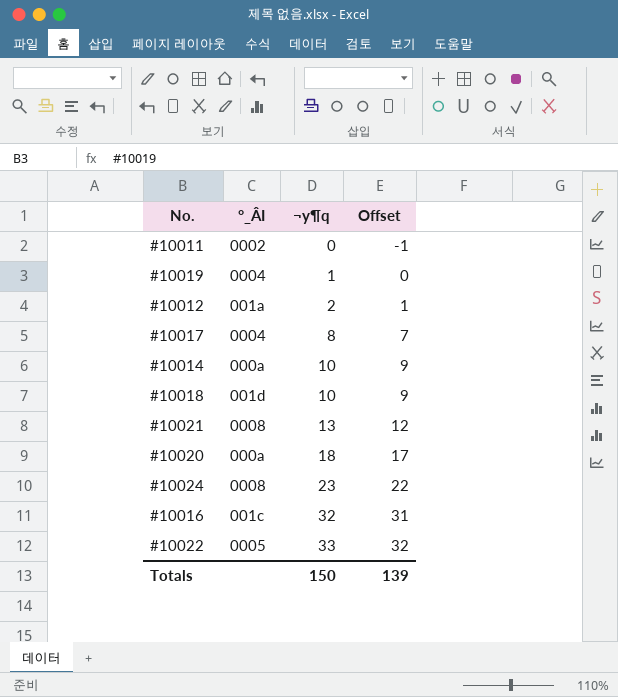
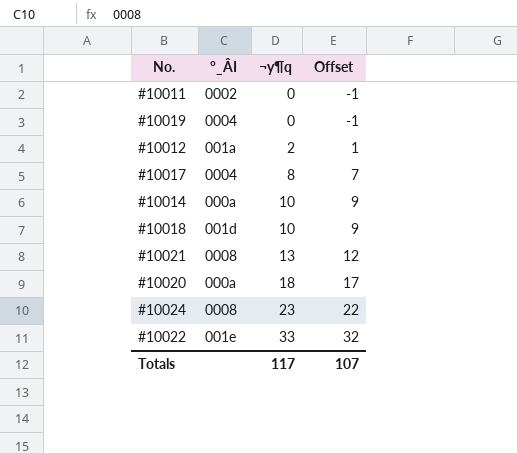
row #10016: 001c | 32 | 31 -> none
#10019 | ¬y¶q: 1 -> 0
#10019 | Offset: 0 -> -1
#10022 | °_ÂI: 0005 -> 001e
Totals | ¬y¶q: 150 -> 117
Totals | Offset: 139 -> 107

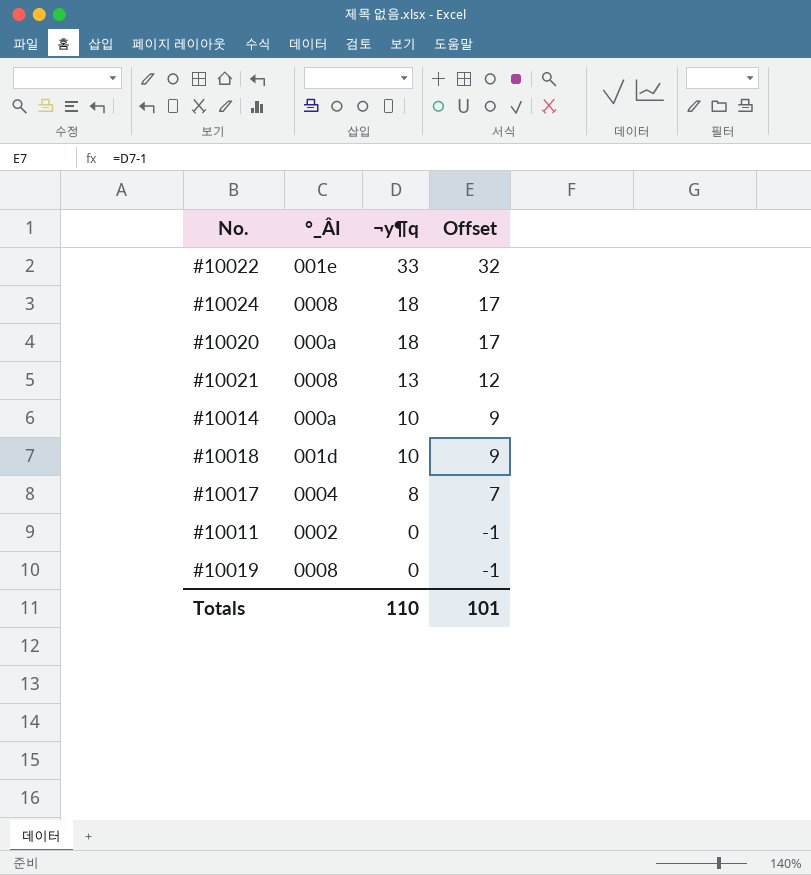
row order: ¬y¶q ascending -> ¬y¶q descending
row #10012: 001a | 2 | 1 -> none
#10024 | ¬y¶q: 23 -> 18
#10024 | Offset: 22 -> 17
#10019 | °_ÂI: 0004 -> 0008
Totals | ¬y¶q: 117 -> 110
Totals | Offset: 107 -> 101

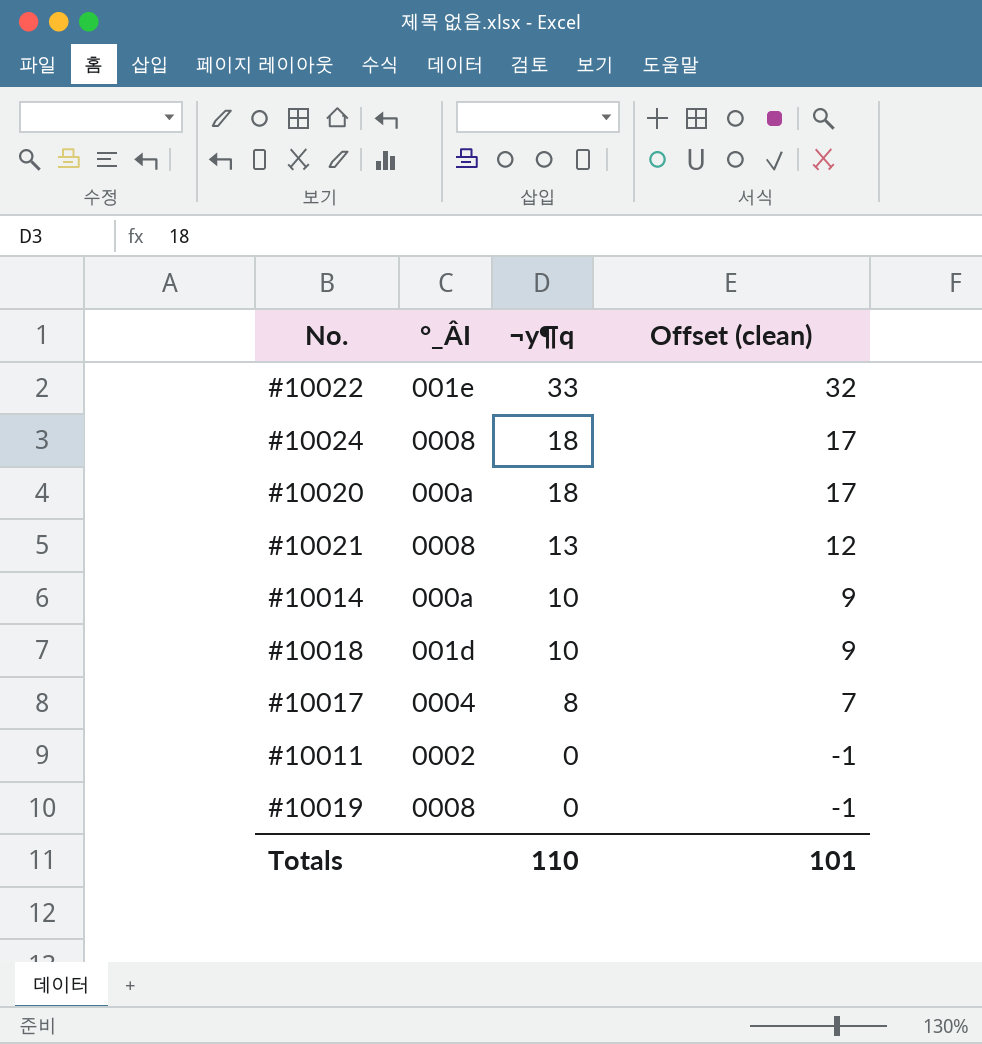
column name: Offset -> Offset (clean)

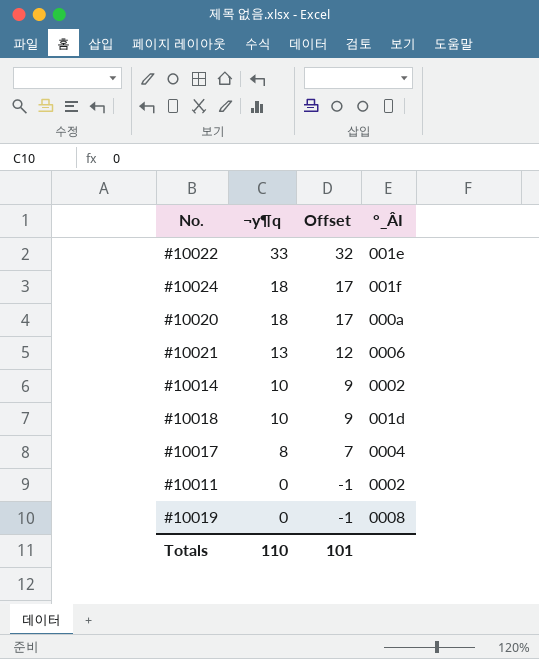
column name: Offset (clean) -> Offset
column °_ÂI | position: 2 -> 4
#10024 | °_ÂI: 0008 -> 001f
#10021 | °_ÂI: 0008 -> 0006
#10014 | °_ÂI: 000a -> 0002

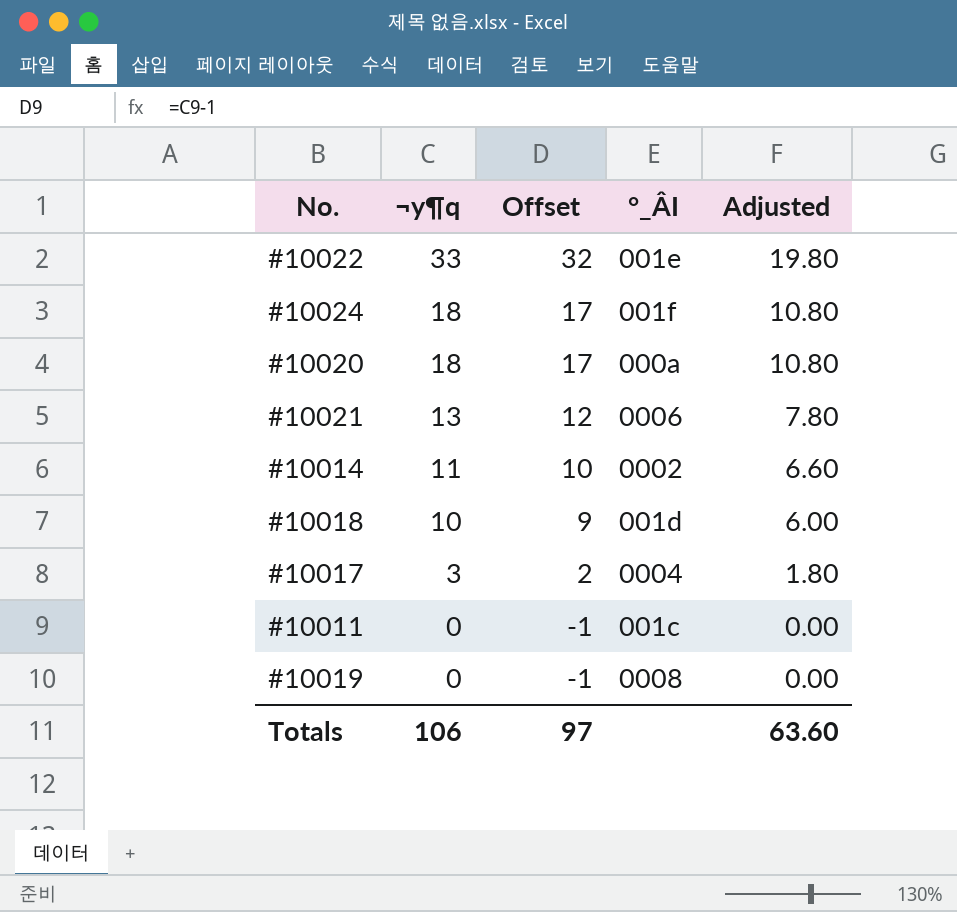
column Adjusted | formula: none -> [¬y¶q] * 0.6
#10014 | ¬y¶q: 10 -> 11
#10014 | Offset: 9 -> 10
#10017 | ¬y¶q: 8 -> 3
#10017 | Offset: 7 -> 2
#10011 | °_ÂI: 0002 -> 001c
Totals | ¬y¶q: 110 -> 106
Totals | Offset: 101 -> 97

